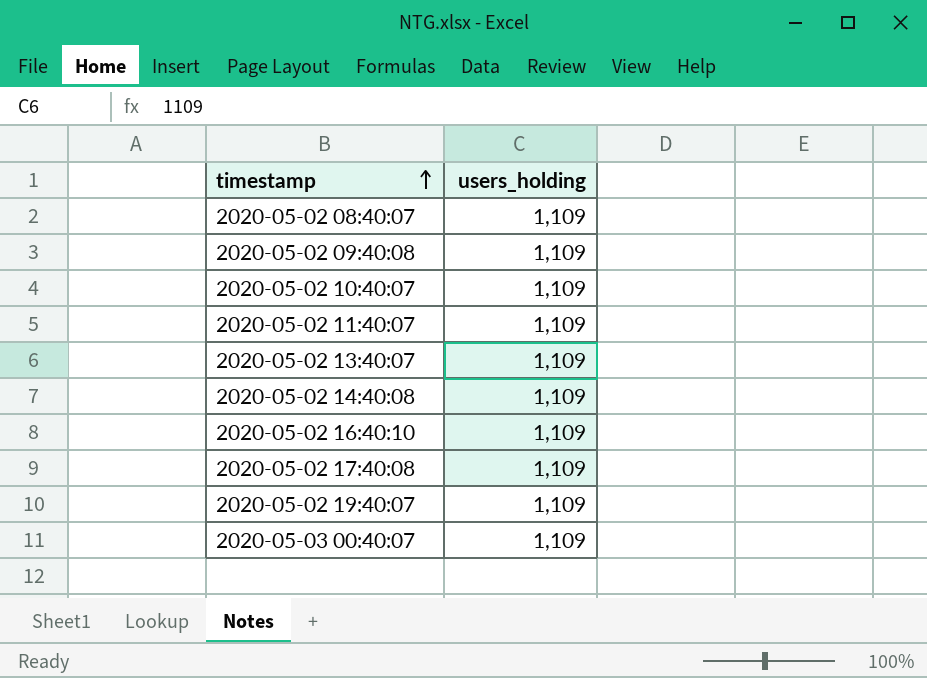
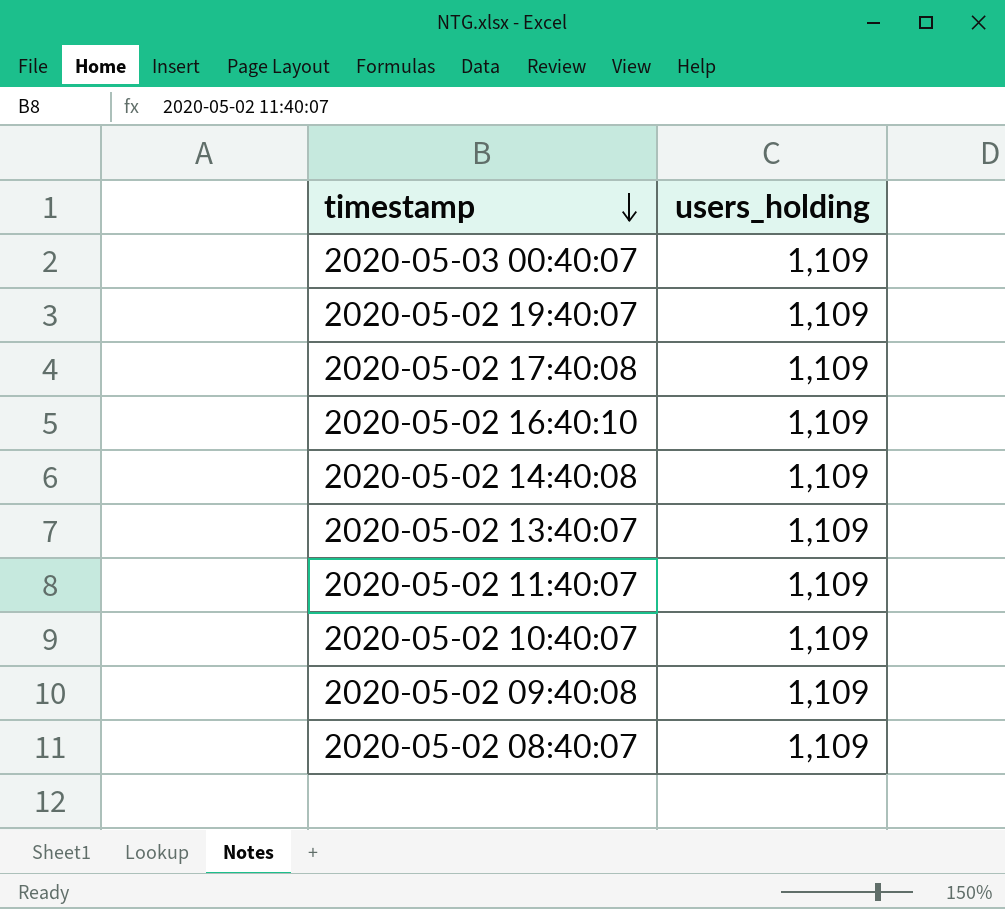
row order: timestamp ascending -> timestamp descending

